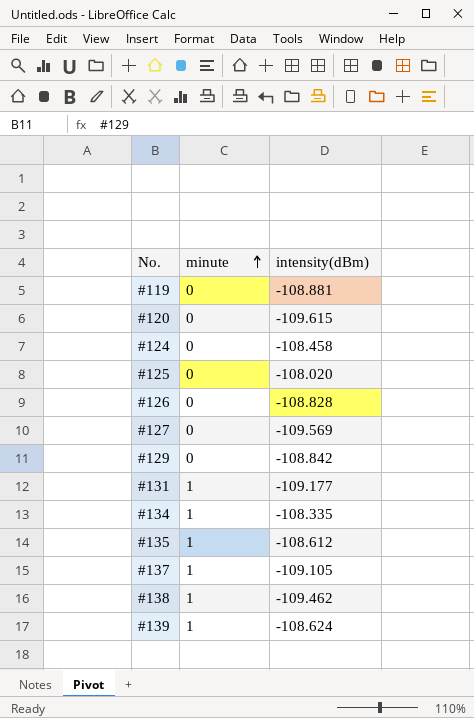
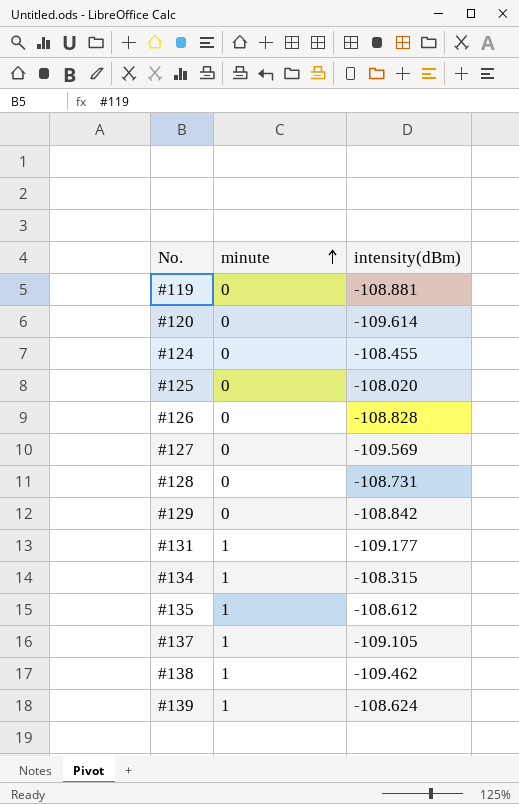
#120 | intensity(dBm): -109.615 -> -109.614
#124 | intensity(dBm): -108.458 -> -108.455
row #128: none -> 0 | -108.731
#134 | intensity(dBm): -108.335 -> -108.315

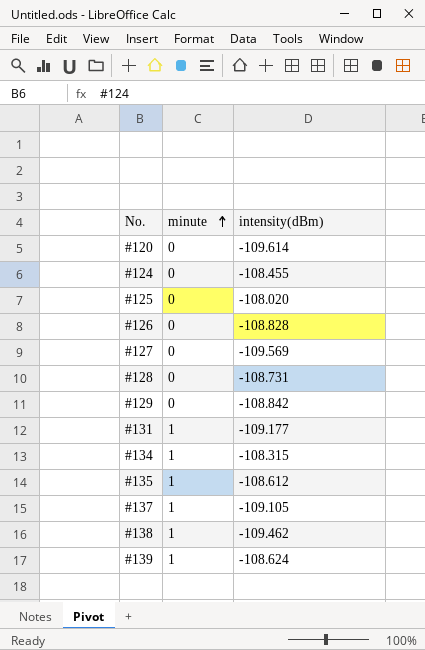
row #119: 0 | -108.881 -> none

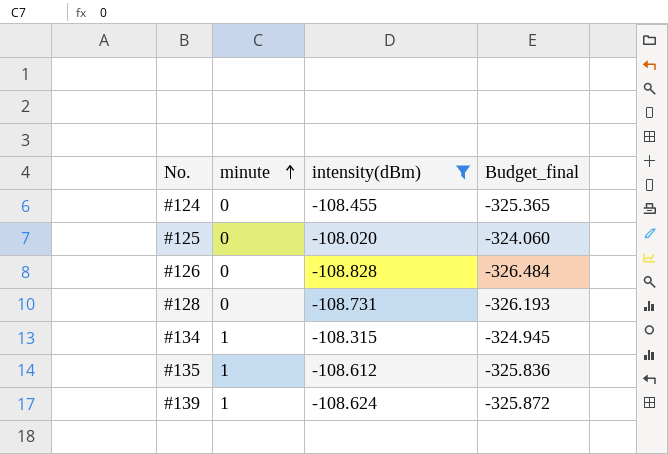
filter: none -> intensity(dBm) >= -108.828
column Budget_final | formula: none -> [intensity(dBm)] * 3

